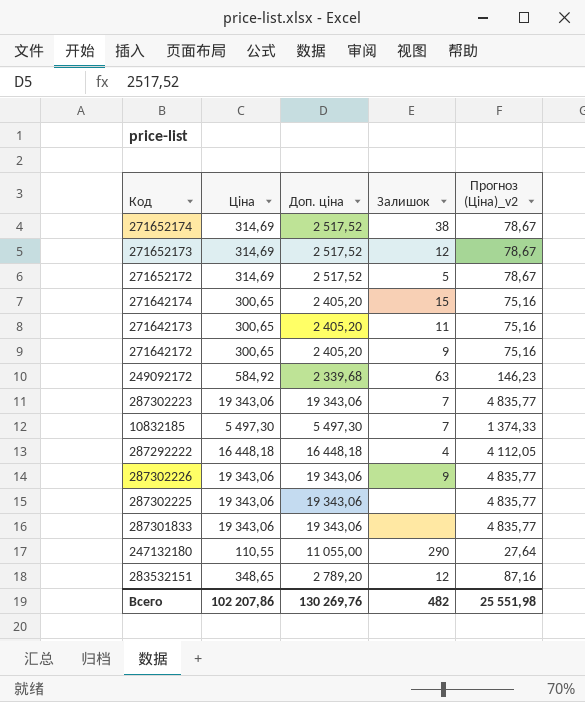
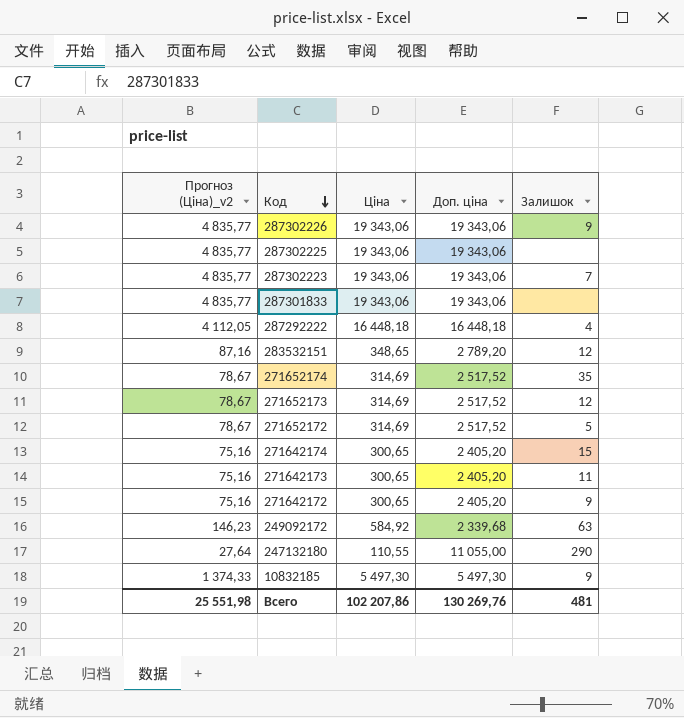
row order: none -> Код descending
column Прогноз (Ціна)_v2 | position: 5 -> 1
271652174 | Залишок: 38 -> 35
10832185 | Залишок: 7 -> 9
Всего | Залишок: 482 -> 481

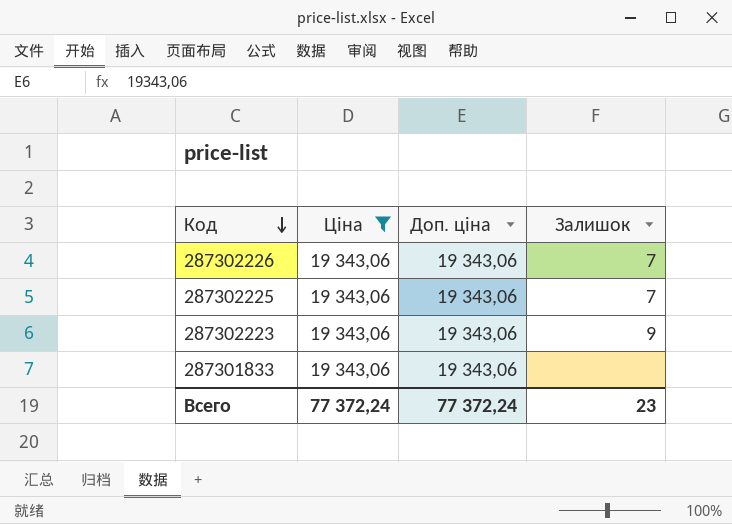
filter: none -> Ціна = 19 343,06
column Прогноз (Ціна)_v2 | formula: [Ціна] * 0,25 -> none
287302226 | Залишок: 9 -> 7
287302225 | Залишок: none -> 7
287302223 | Залишок: 7 -> 9
Всего | Ціна: 102 207,86 -> 77 372,24
Всего | Доп. ціна: 130 269,76 -> 77 372,24
Всего | Залишок: 481 -> 23

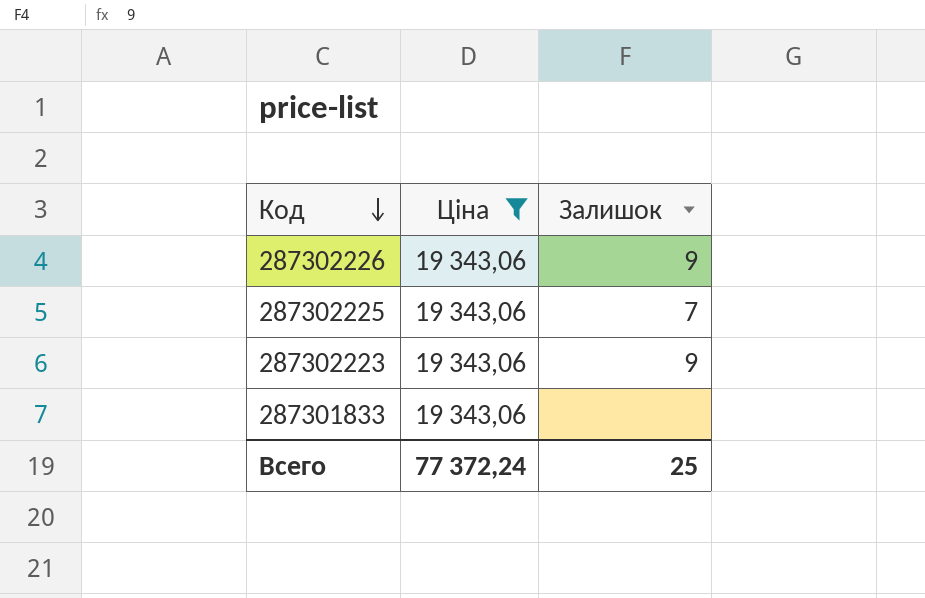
column Доп. ціна | position: 3 -> none
287302226 | Залишок: 7 -> 9
Всего | Залишок: 23 -> 25

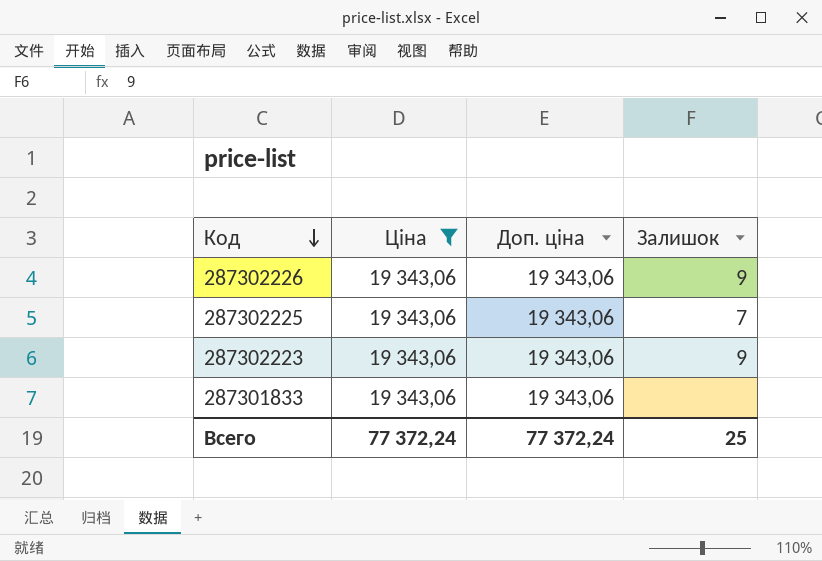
column Доп. ціна | position: none -> 3

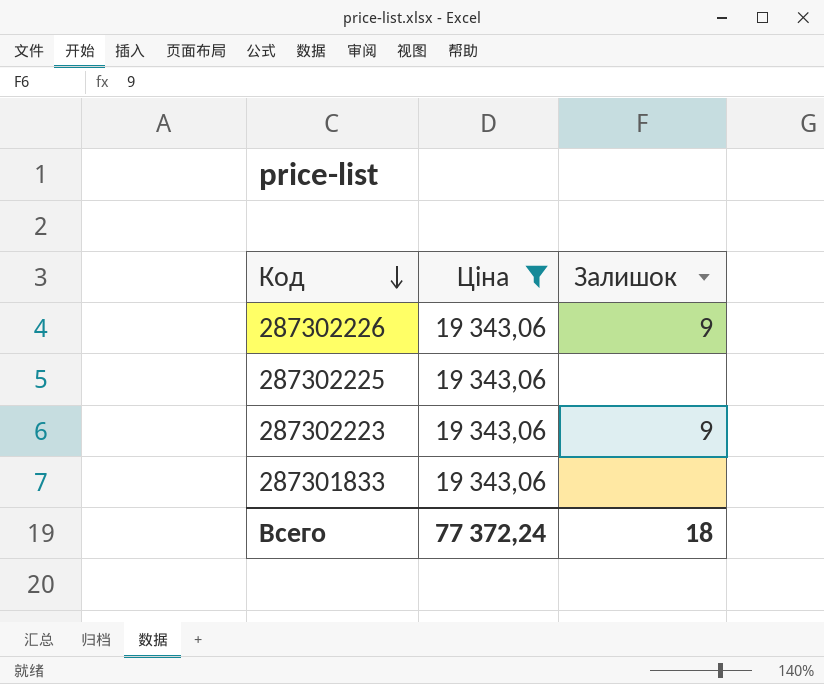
column Доп. ціна | position: 3 -> none
287302225 | Залишок: 7 -> none
Всего | Залишок: 25 -> 18

